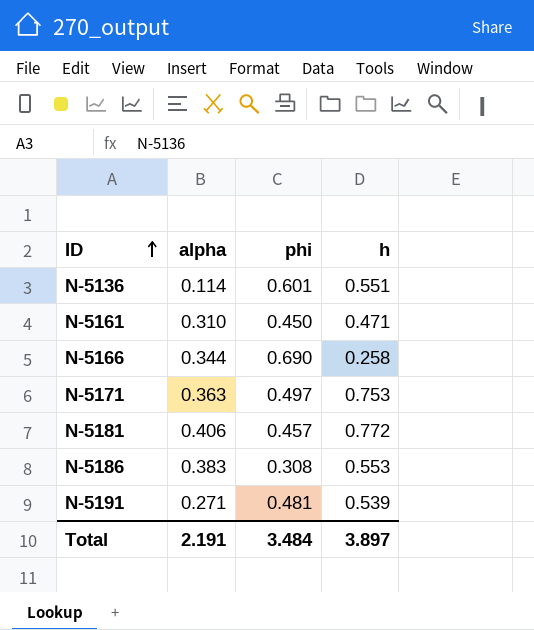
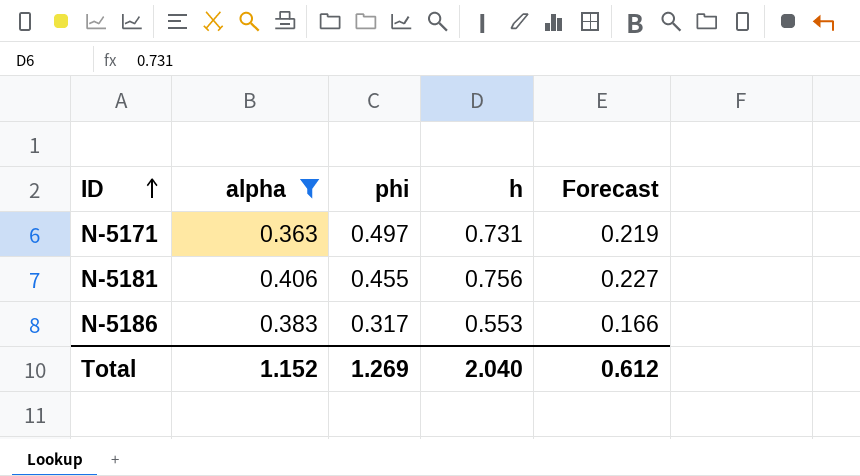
filter: none -> alpha >= 0.363
column Forecast | formula: none -> [h] * 0.3
N-5171 | h: 0.753 -> 0.731
N-5181 | phi: 0.457 -> 0.455
N-5181 | h: 0.772 -> 0.756
N-5186 | phi: 0.308 -> 0.317
Total | alpha: 2.191 -> 1.152
Total | phi: 3.484 -> 1.269
Total | h: 3.897 -> 2.040

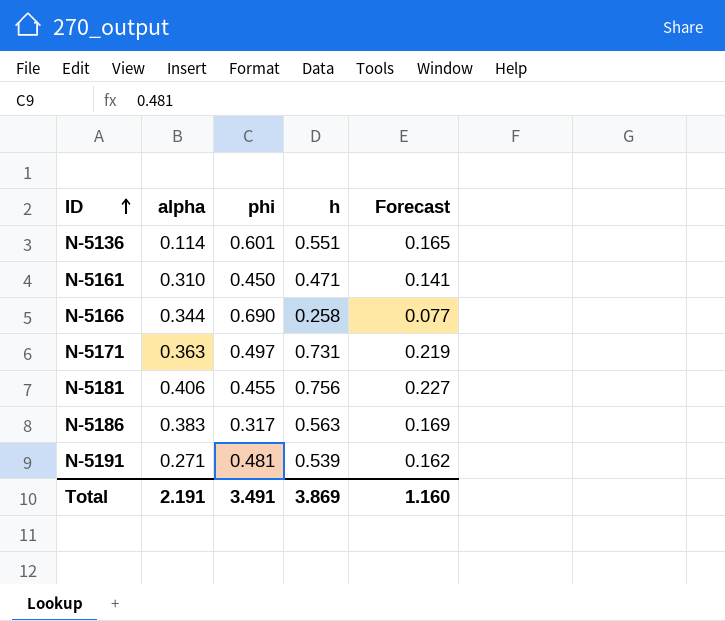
filter: alpha >= 0.363 -> none
N-5186 | h: 0.553 -> 0.563
N-5186 | Forecast: 0.166 -> 0.169
Total | alpha: 1.152 -> 2.191
Total | phi: 1.269 -> 3.491
Total | h: 2.040 -> 3.869
Total | Forecast: 0.612 -> 1.160

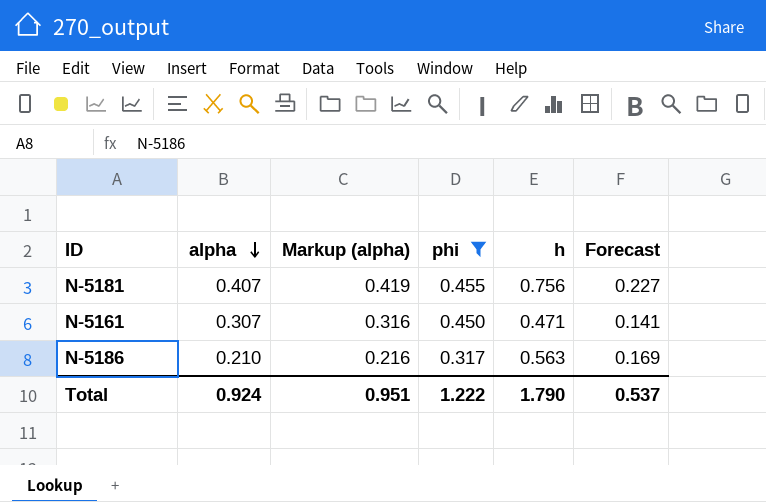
filter: none -> phi <= 0.455
row order: ID ascending -> alpha descending
column Markup (alpha) | formula: none -> [alpha] * 1.03
N-5181 | alpha: 0.406 -> 0.407
N-5161 | alpha: 0.310 -> 0.307
N-5186 | alpha: 0.383 -> 0.210
Total | alpha: 2.191 -> 0.924
Total | phi: 3.491 -> 1.222
Total | h: 3.869 -> 1.790
Total | Forecast: 1.160 -> 0.537

